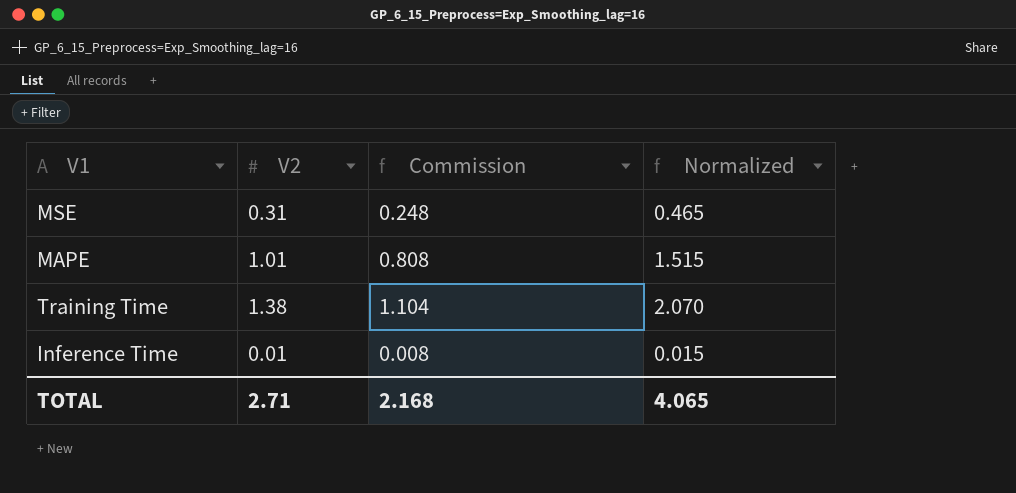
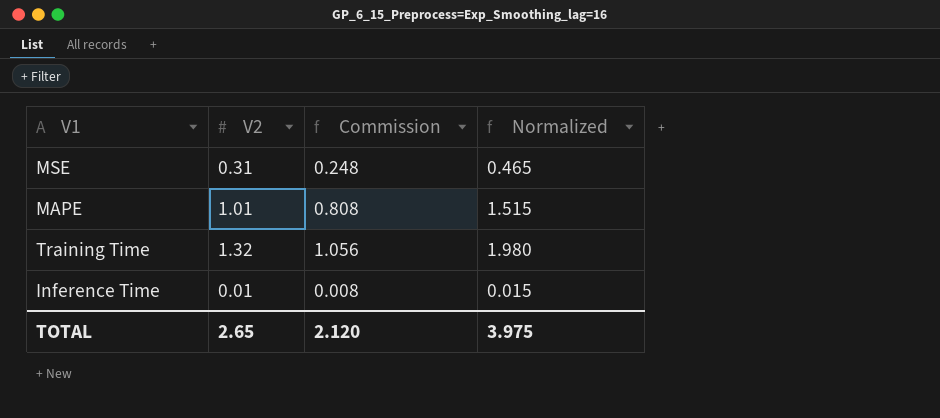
Training Time | V2: 1.38 -> 1.32
Training Time | Commission: 1.104 -> 1.056
Training Time | Normalized: 2.070 -> 1.980
TOTAL | V2: 2.71 -> 2.65
TOTAL | Commission: 2.168 -> 2.120
TOTAL | Normalized: 4.065 -> 3.975

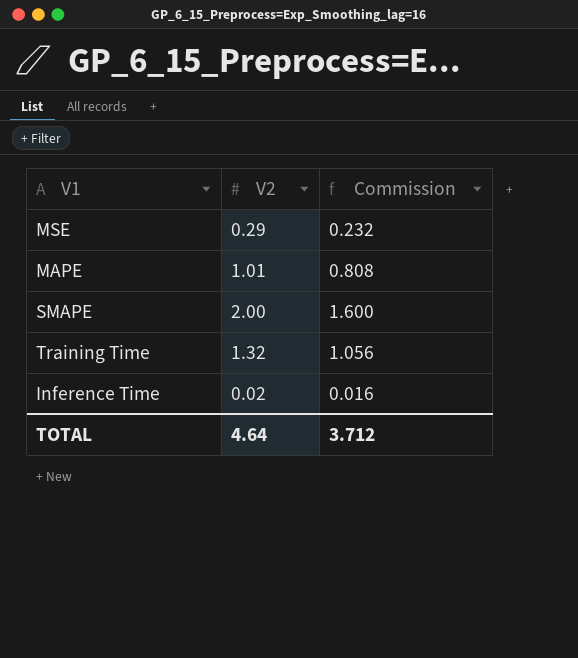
column Normalized | formula: [V2] * 1.5 -> none
MSE | V2: 0.31 -> 0.29
MSE | Commission: 0.248 -> 0.232
row SMAPE: none -> 2.00 | 1.600
Inference Time | V2: 0.01 -> 0.02
Inference Time | Commission: 0.008 -> 0.016
TOTAL | V2: 2.65 -> 4.64
TOTAL | Commission: 2.120 -> 3.712

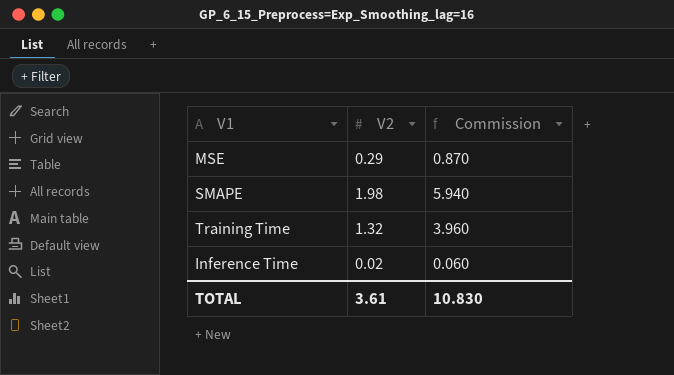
column Commission | formula: [V2] * 0.8 -> [V2] * 3
row MAPE: 1.01 | 0.808 -> none
SMAPE | V2: 2.00 -> 1.98
TOTAL | V2: 4.64 -> 3.61
TOTAL | Commission: 3.712 -> 10.830

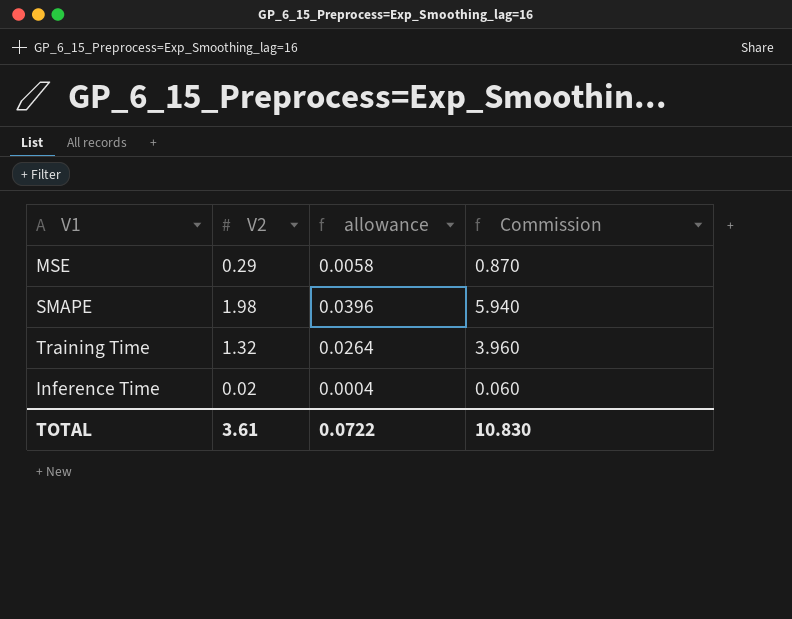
column allowance | formula: none -> [V2] * 0.02

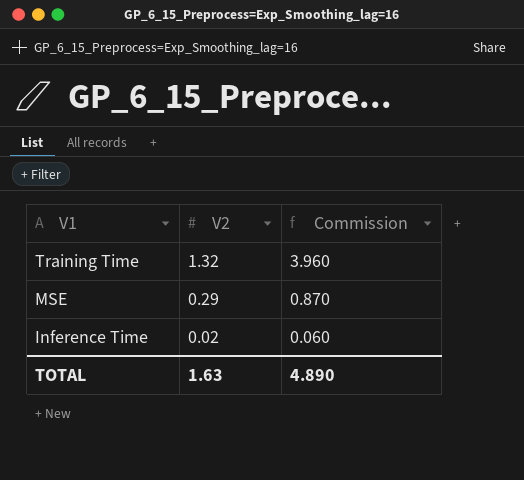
row order: none -> V1 descending
column allowance | formula: [V2] * 0.02 -> none
row SMAPE: 1.98 | 0.0396 | 5.940 -> none
TOTAL | V2: 3.61 -> 1.63
TOTAL | Commission: 10.830 -> 4.890

